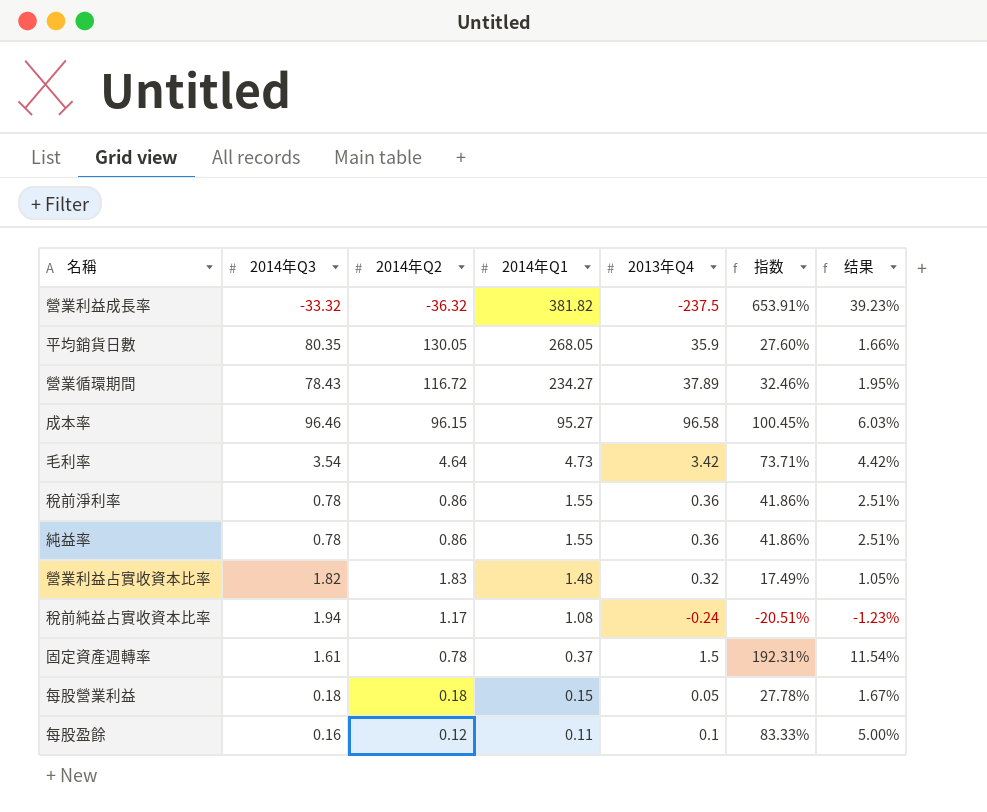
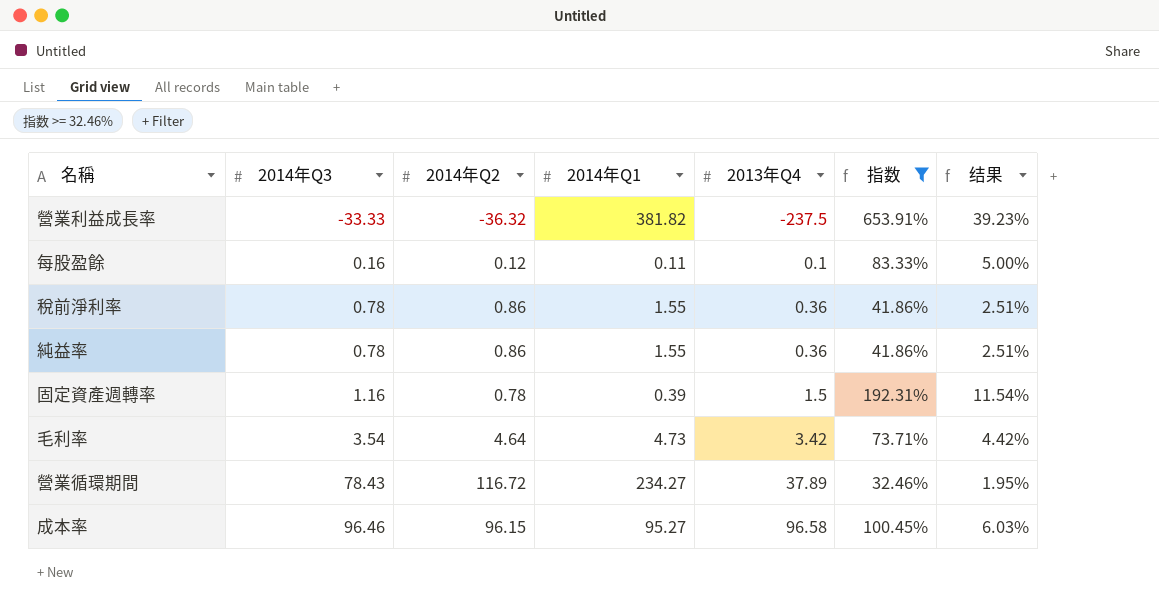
filter: none -> 指数 >= 32.46%
row order: 2014年Q1 descending -> 2014年Q3 ascending
營業利益成長率 | 2014年Q3: -33.32 -> -33.33
固定資產週轉率 | 2014年Q3: 1.61 -> 1.16
固定資產週轉率 | 2014年Q1: 0.37 -> 0.39

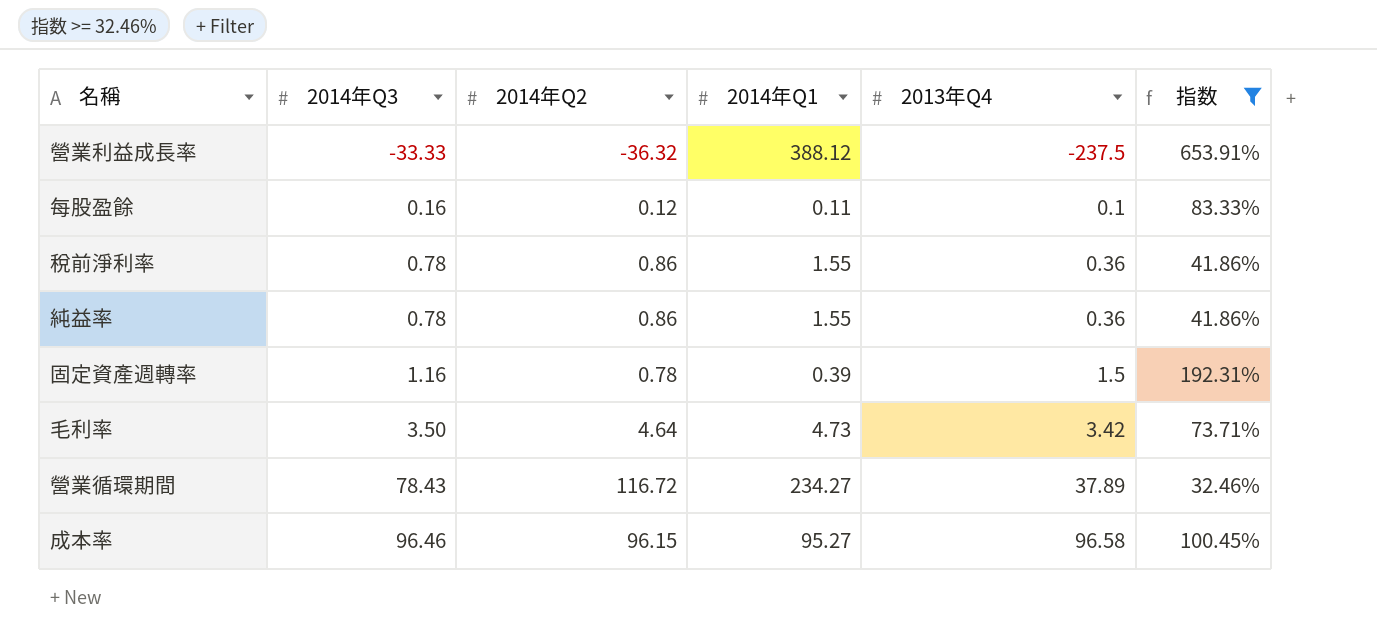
column 结果 | formula: [指数] * 0.06 -> none
營業利益成長率 | 2014年Q1: 381.82 -> 388.12
毛利率 | 2014年Q3: 3.54 -> 3.50

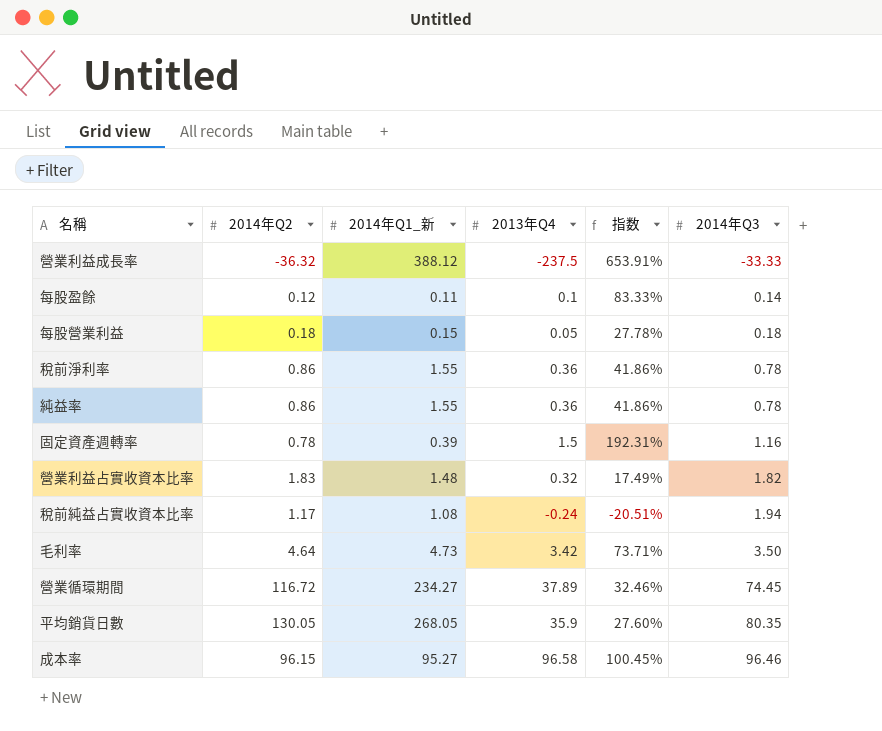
filter: 指数 >= 32.46% -> none
column name: 2014年Q1 -> 2014年Q1_新
column 2014年Q3 | position: 2 -> 6
每股盈餘 | 2014年Q3: 0.16 -> 0.14
營業循環期間 | 2014年Q3: 78.43 -> 74.45

